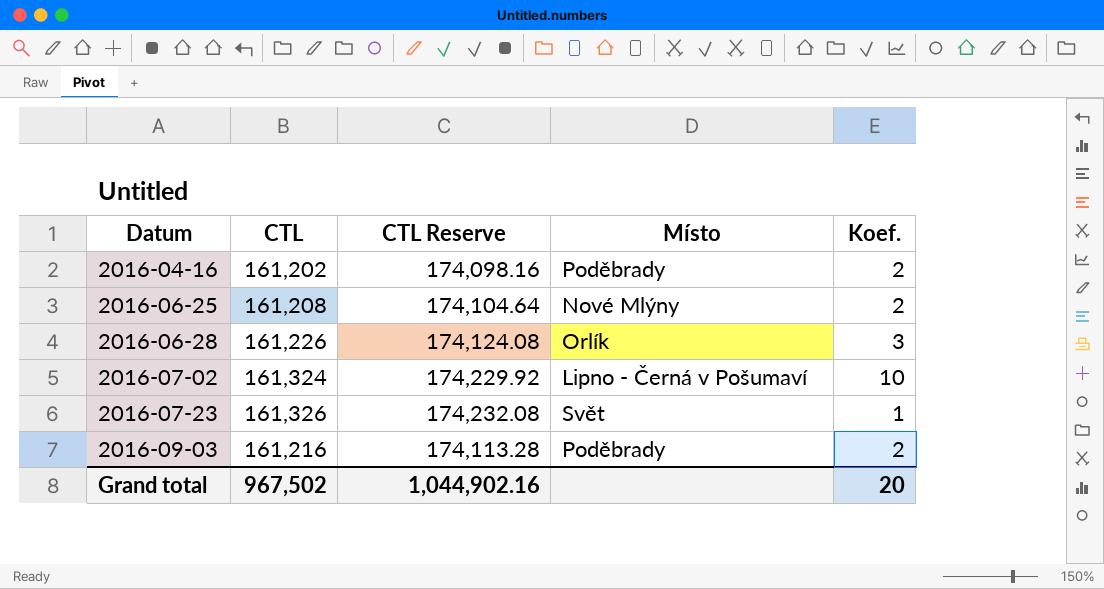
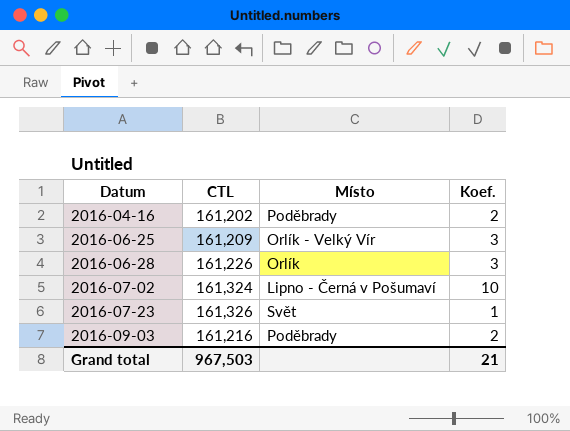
column CTL Reserve | formula: [CTL] * 1.08 -> none
2016-06-25 | CTL: 161,208 -> 161,209
2016-06-25 | Místo: Nové Mlýny -> Orlík - Velký Vír
2016-06-25 | Koef.: 2 -> 3
Grand total | CTL: 967,502 -> 967,503
Grand total | Koef.: 20 -> 21

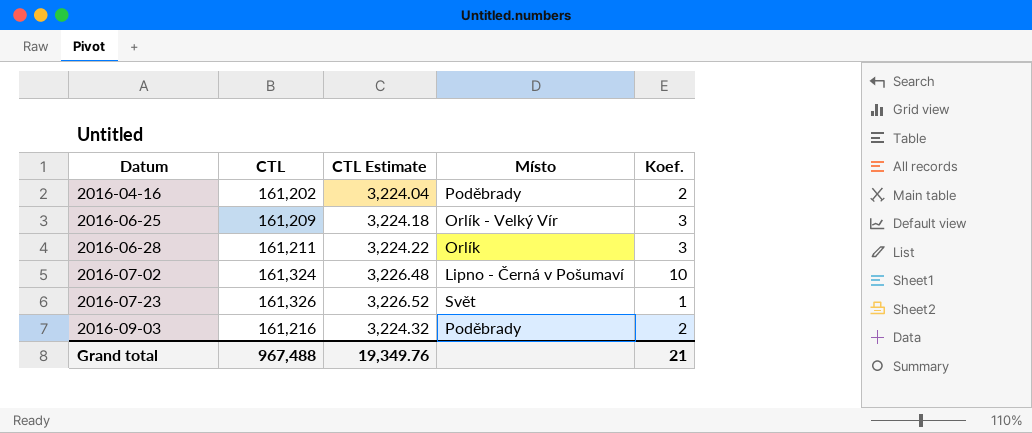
column CTL Estimate | formula: none -> [CTL] * 0.02
2016-06-28 | CTL: 161,226 -> 161,211
Grand total | CTL: 967,503 -> 967,488

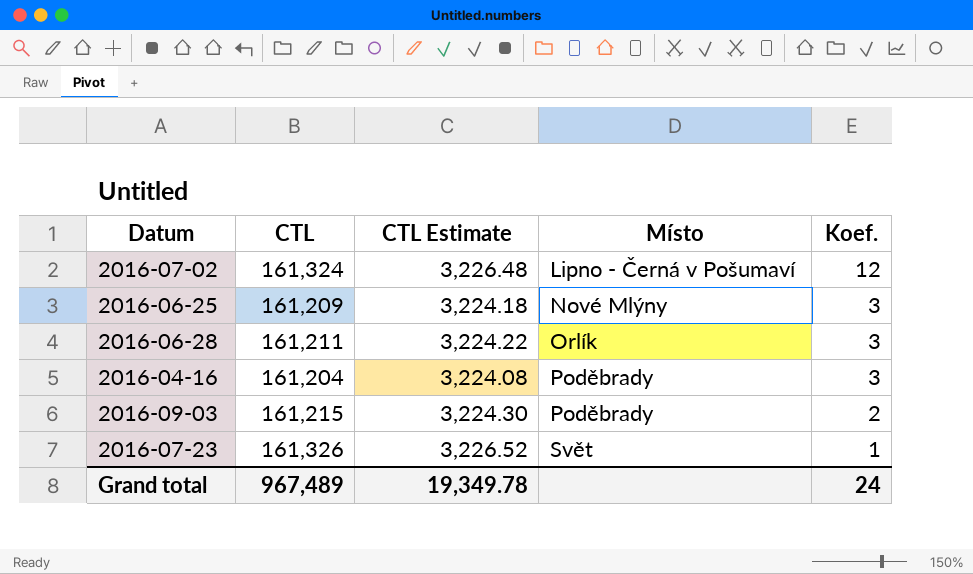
row order: Datum ascending -> Místo ascending
2016-07-02 | Koef.: 10 -> 12
2016-06-25 | Místo: Orlík - Velký Vír -> Nové Mlýny
2016-04-16 | CTL: 161,202 -> 161,204
2016-04-16 | CTL Estimate: 3,224.04 -> 3,224.08
2016-04-16 | Koef.: 2 -> 3
2016-09-03 | CTL: 161,216 -> 161,215
2016-09-03 | CTL Estimate: 3,224.32 -> 3,224.30
Grand total | CTL: 967,488 -> 967,489
Grand total | CTL Estimate: 19,349.76 -> 19,349.78
Grand total | Koef.: 21 -> 24

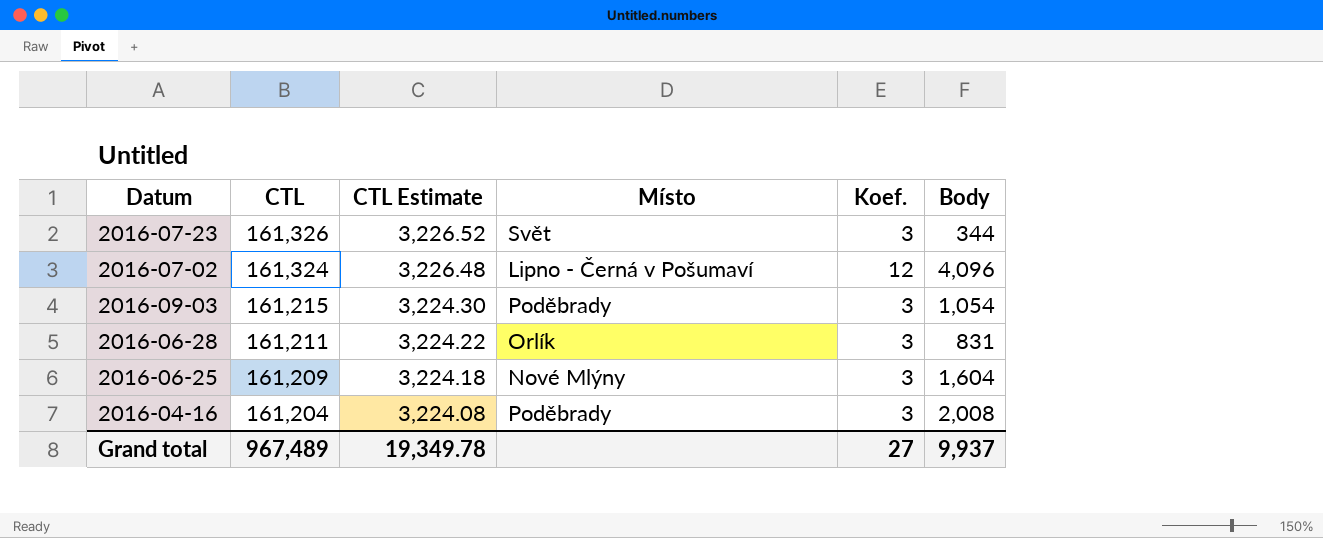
row order: Místo ascending -> CTL descending
column Body | position: none -> 6
2016-07-23 | Koef.: 1 -> 3
2016-09-03 | Koef.: 2 -> 3
Grand total | Koef.: 24 -> 27

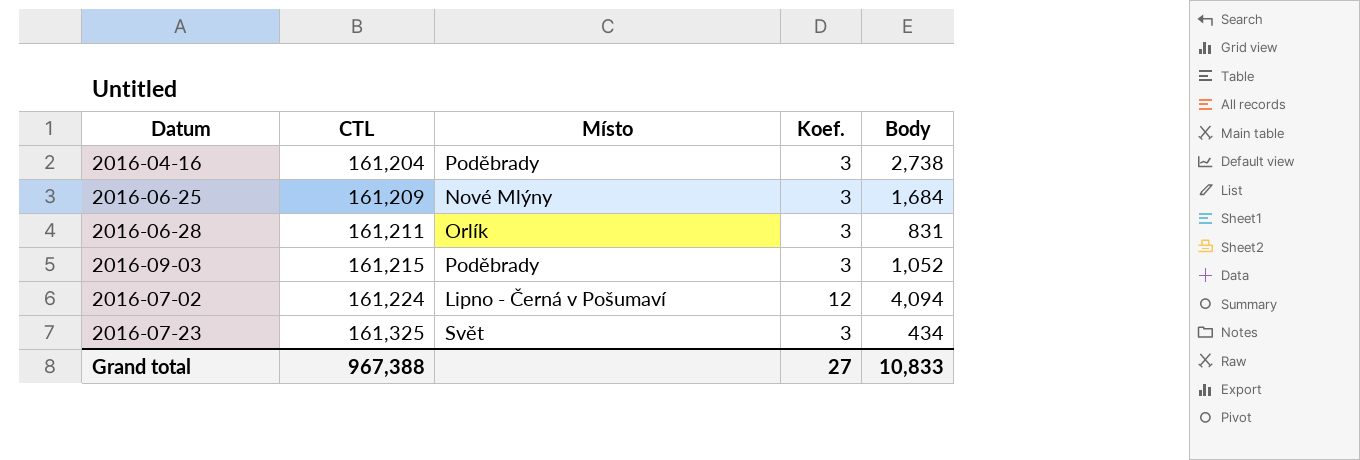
row order: CTL descending -> CTL ascending
column CTL Estimate | formula: [CTL] * 0.02 -> none
2016-04-16 | Body: 2,008 -> 2,738
2016-06-25 | Body: 1,604 -> 1,684
2016-09-03 | Body: 1,054 -> 1,052
2016-07-02 | CTL: 161,324 -> 161,224
2016-07-02 | Body: 4,096 -> 4,094
2016-07-23 | CTL: 161,326 -> 161,325
2016-07-23 | Body: 344 -> 434
Grand total | CTL: 967,489 -> 967,388
Grand total | Body: 9,937 -> 10,833

